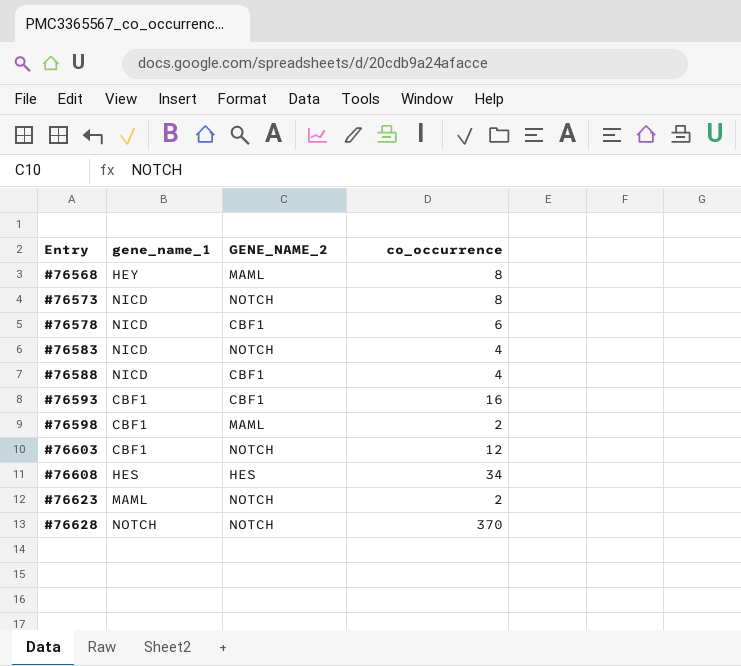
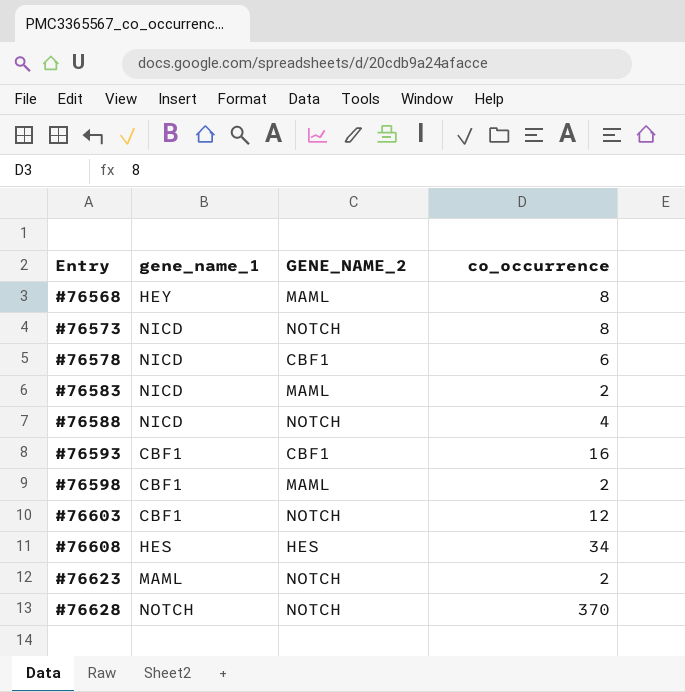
#76583 | GENE_NAME_2: NOTCH -> MAML
#76583 | co_occurrence: 4 -> 2
#76588 | GENE_NAME_2: CBF1 -> NOTCH

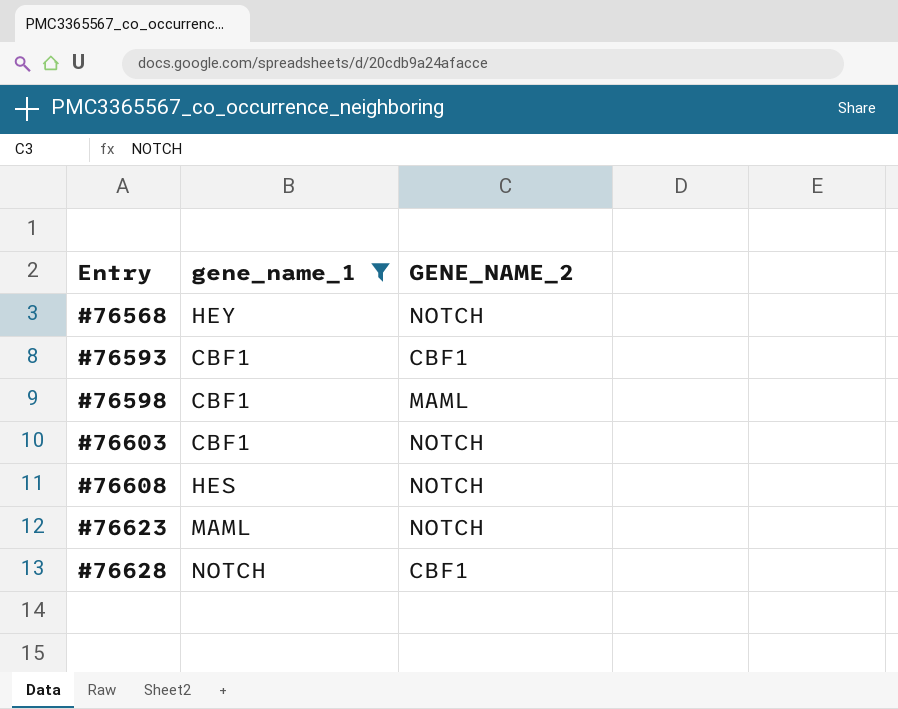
filter: none -> gene_name_1 != NICD
column co_occurrence | position: 4 -> none
#76568 | GENE_NAME_2: MAML -> NOTCH
#76608 | GENE_NAME_2: HES -> NOTCH
#76628 | GENE_NAME_2: NOTCH -> CBF1

